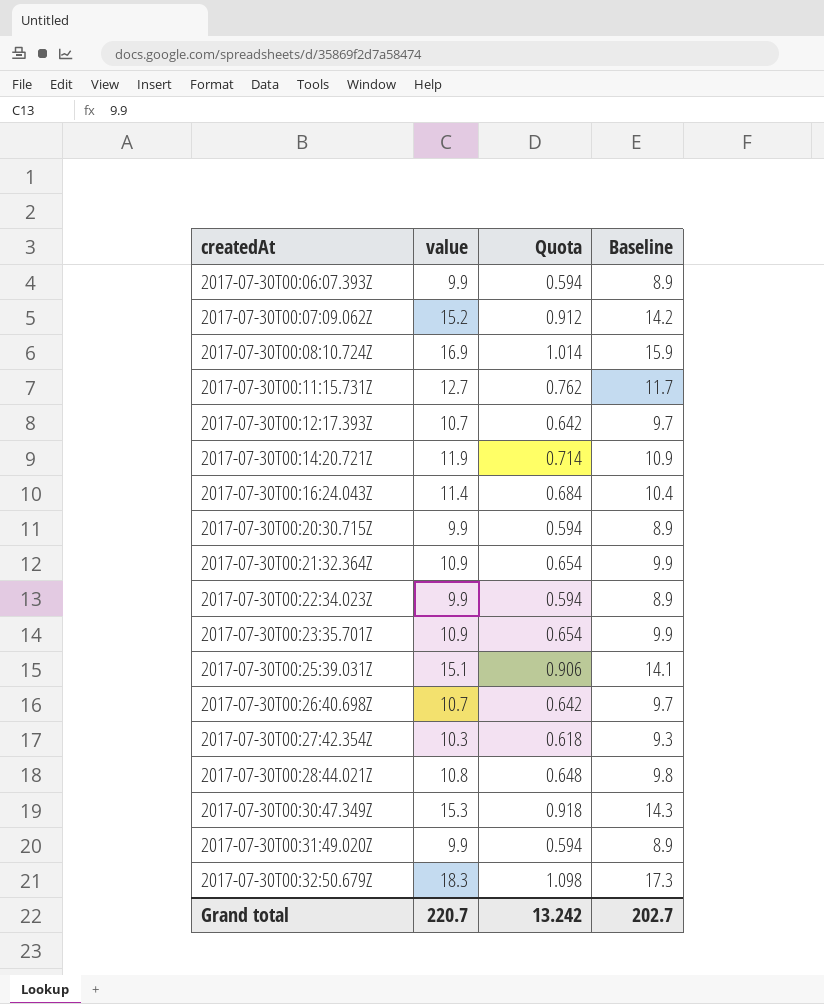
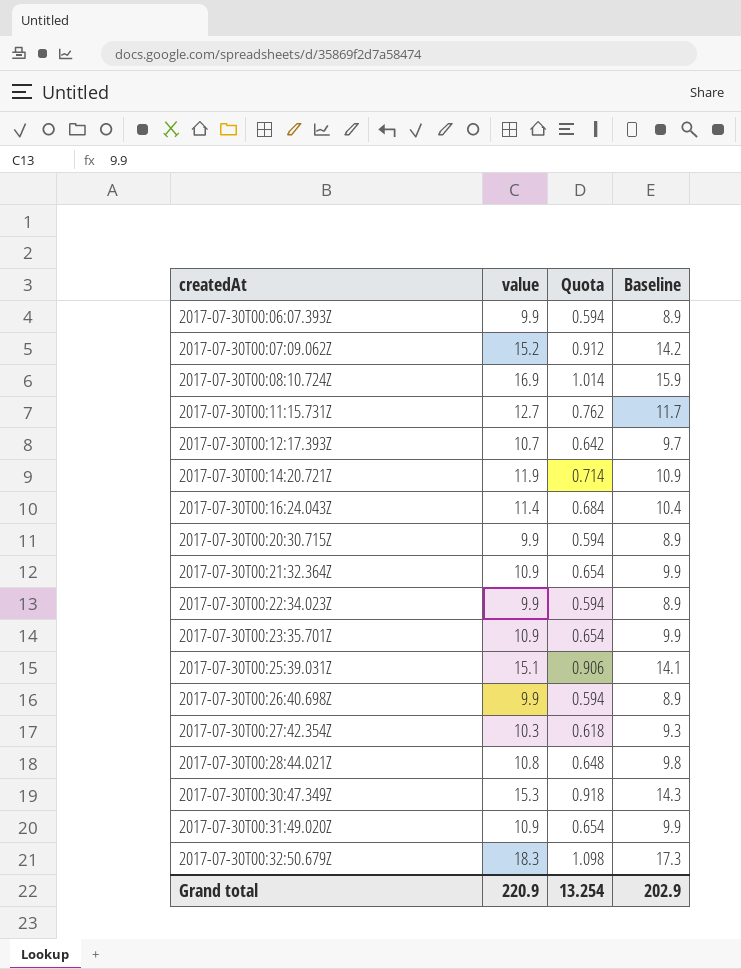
2017-07-30T00:26:40.698Z | value: 10.7 -> 9.9
2017-07-30T00:26:40.698Z | Quota: 0.642 -> 0.594
2017-07-30T00:26:40.698Z | Baseline: 9.7 -> 8.9
2017-07-30T00:31:49.020Z | value: 9.9 -> 10.9
2017-07-30T00:31:49.020Z | Quota: 0.594 -> 0.654
2017-07-30T00:31:49.020Z | Baseline: 8.9 -> 9.9
Grand total | value: 220.7 -> 220.9
Grand total | Quota: 13.242 -> 13.254
Grand total | Baseline: 202.7 -> 202.9

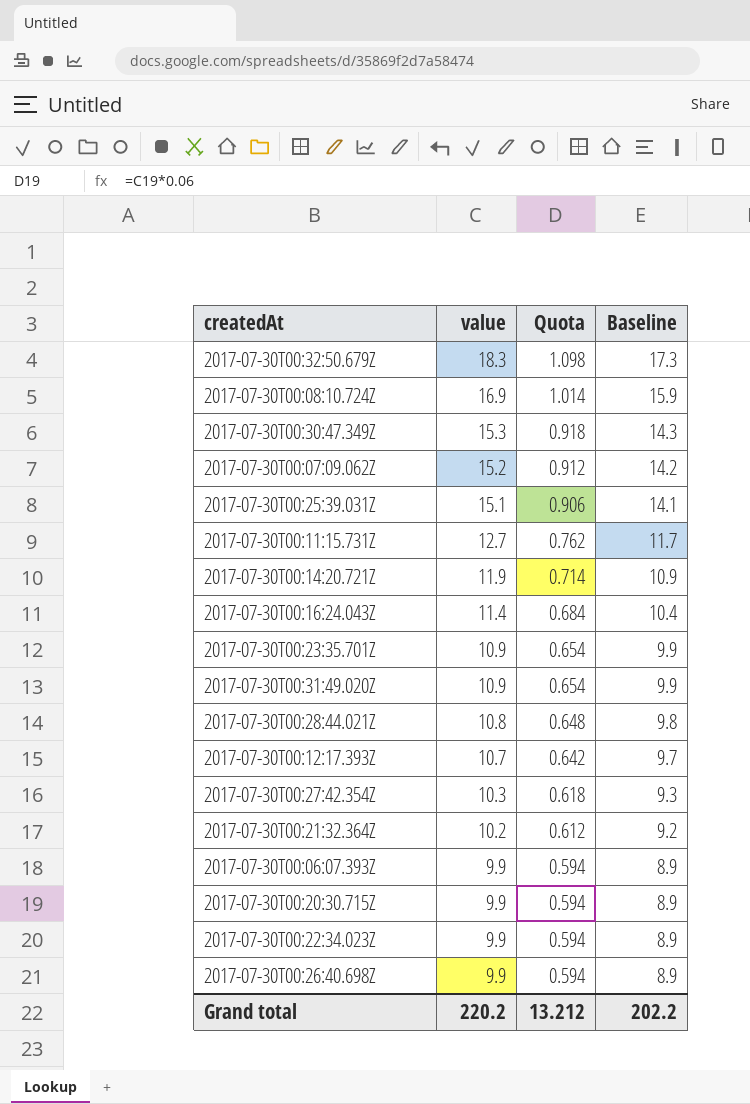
row order: createdAt ascending -> value descending
2017-07-30T00:21:32.364Z | value: 10.9 -> 10.2
2017-07-30T00:21:32.364Z | Quota: 0.654 -> 0.612
2017-07-30T00:21:32.364Z | Baseline: 9.9 -> 9.2
Grand total | value: 220.9 -> 220.2
Grand total | Quota: 13.254 -> 13.212
Grand total | Baseline: 202.9 -> 202.2

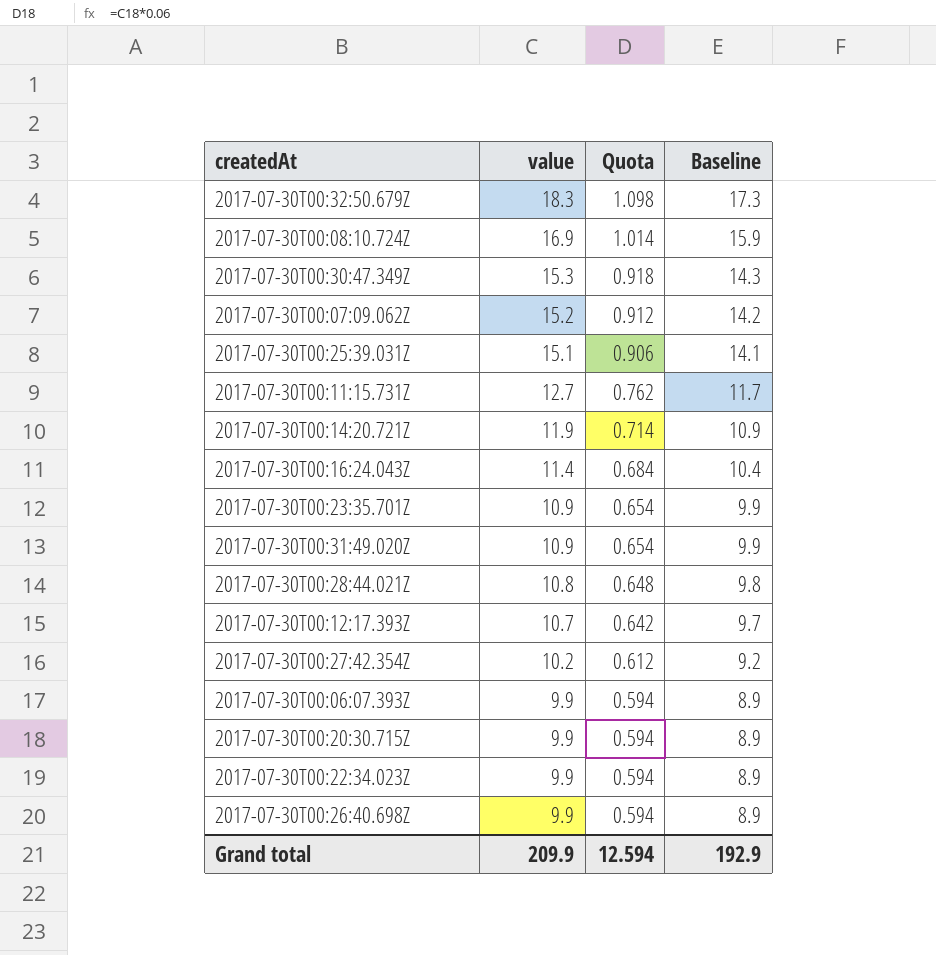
row 2017-07-30T00:21:32.364Z: 10.2 | 0.612 | 9.2 -> none
2017-07-30T00:27:42.354Z | value: 10.3 -> 10.2
2017-07-30T00:27:42.354Z | Quota: 0.618 -> 0.612
2017-07-30T00:27:42.354Z | Baseline: 9.3 -> 9.2
Grand total | value: 220.2 -> 209.9
Grand total | Quota: 13.212 -> 12.594
Grand total | Baseline: 202.2 -> 192.9

